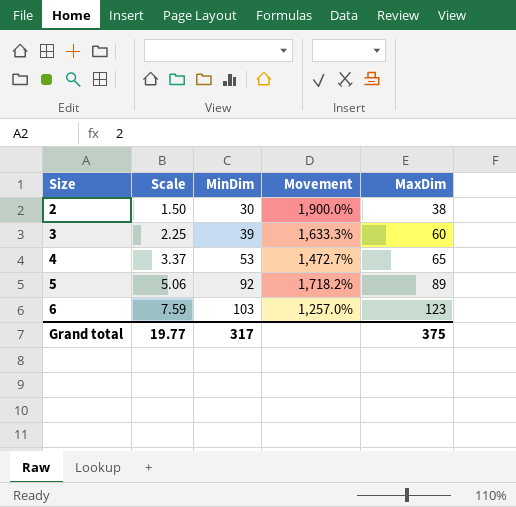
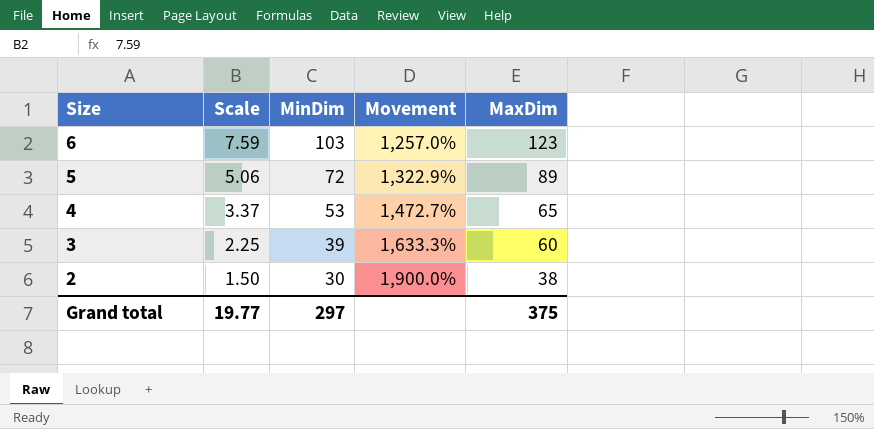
row order: Size ascending -> Size descending
5 | MinDim: 92 -> 72
5 | Movement: 1,718.2% -> 1,322.9%
Grand total | MinDim: 317 -> 297

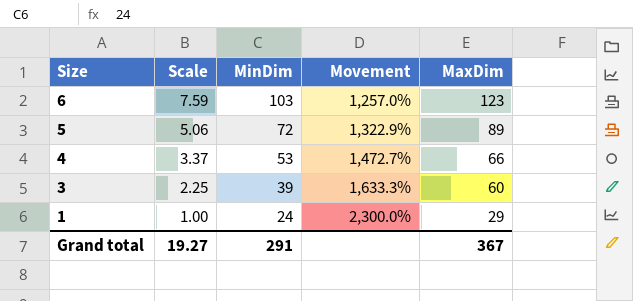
row 2: 1.50 | 30 | 1,900.0% | 38 -> none
4 | MaxDim: 65 -> 66
row 1: none -> 1.00 | 24 | 2,300.0% | 29
Grand total | Scale: 19.77 -> 19.27
Grand total | MinDim: 297 -> 291
Grand total | MaxDim: 375 -> 367

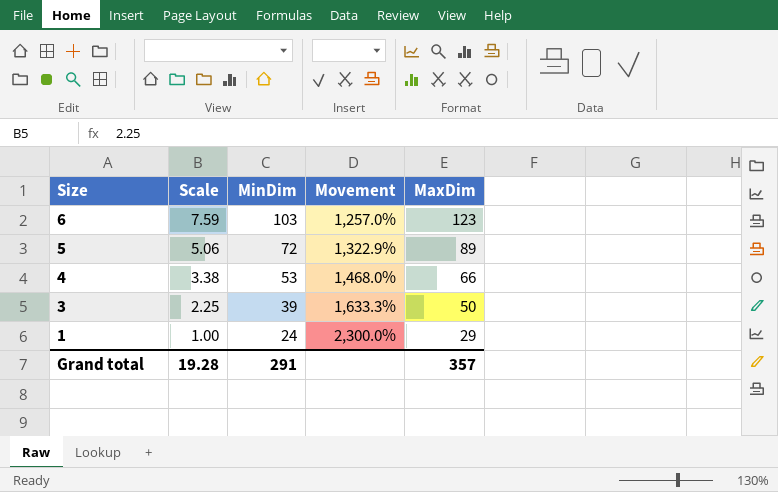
4 | Scale: 3.37 -> 3.38
4 | Movement: 1,472.7% -> 1,468.0%
3 | MaxDim: 60 -> 50
Grand total | Scale: 19.27 -> 19.28
Grand total | MaxDim: 367 -> 357

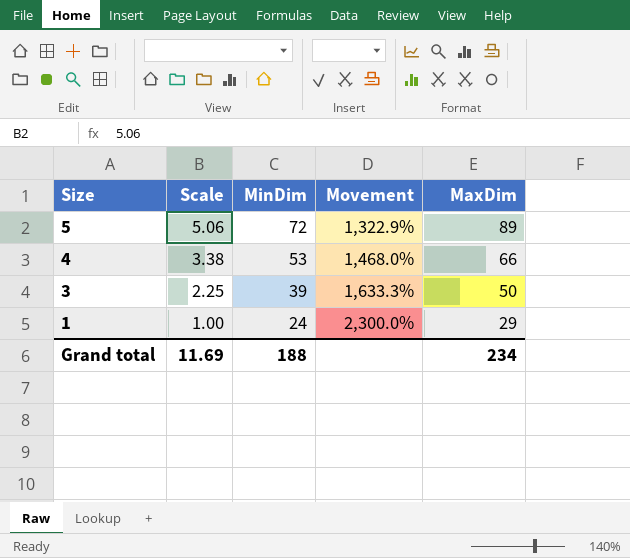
row 6: 7.59 | 103 | 1,257.0% | 123 -> none
Grand total | Scale: 19.28 -> 11.69
Grand total | MinDim: 291 -> 188
Grand total | MaxDim: 357 -> 234

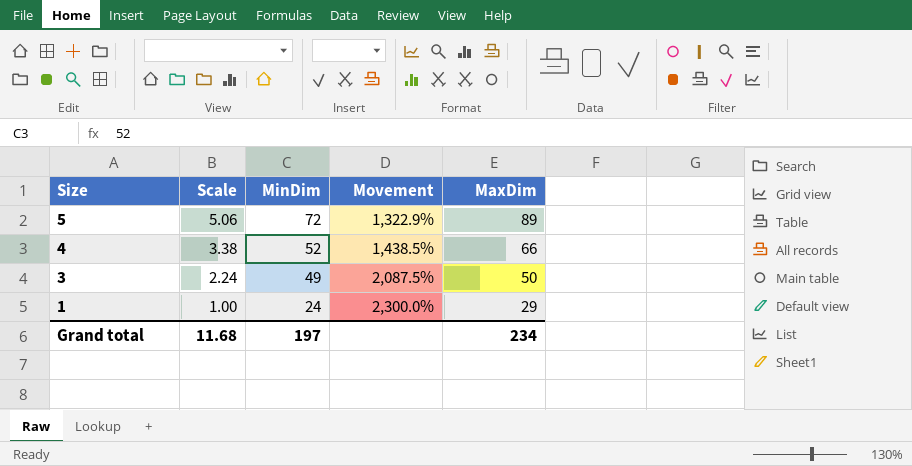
4 | MinDim: 53 -> 52
4 | Movement: 1,468.0% -> 1,438.5%
3 | Scale: 2.25 -> 2.24
3 | MinDim: 39 -> 49
3 | Movement: 1,633.3% -> 2,087.5%
Grand total | Scale: 11.69 -> 11.68
Grand total | MinDim: 188 -> 197

